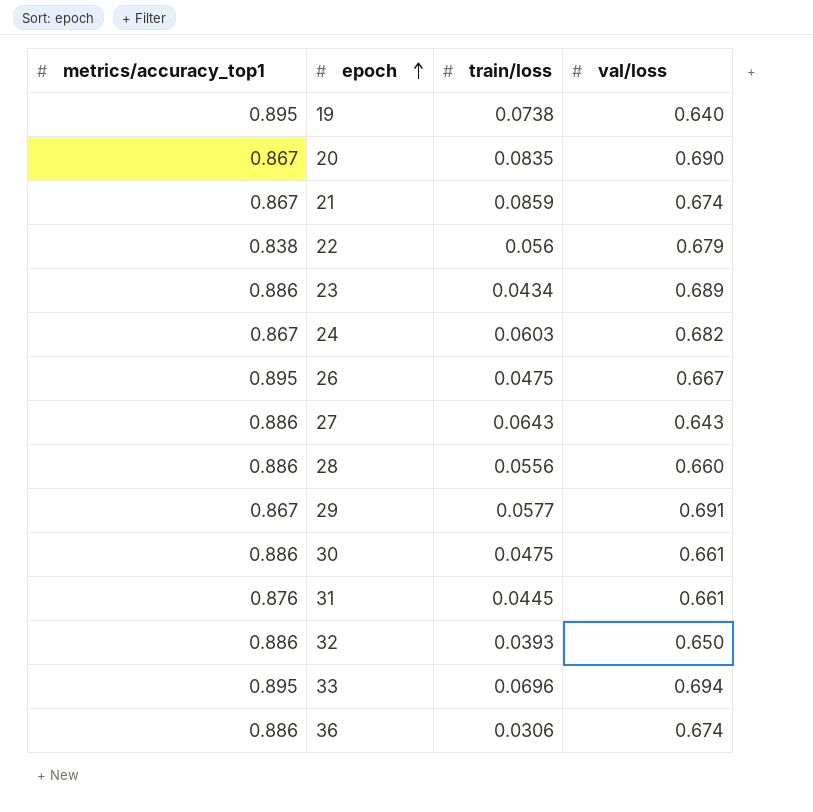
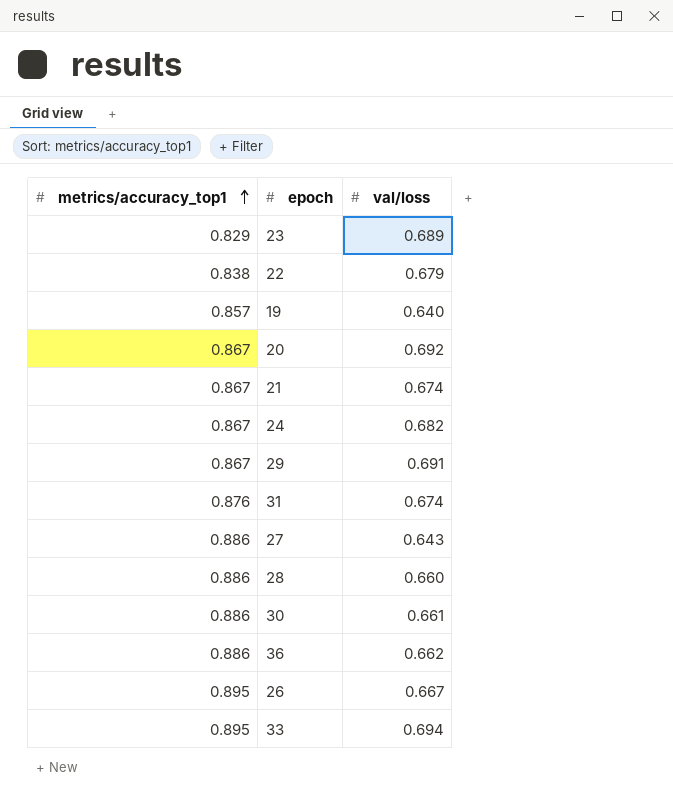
row order: epoch ascending -> metrics/accuracy_top1 ascending
column train/loss | position: 3 -> none
row 32: 0.886 | 0.0393 | 0.650 -> none
23 | metrics/accuracy_top1: 0.886 -> 0.829
19 | metrics/accuracy_top1: 0.895 -> 0.857
20 | val/loss: 0.690 -> 0.692
31 | val/loss: 0.661 -> 0.674
36 | val/loss: 0.674 -> 0.662

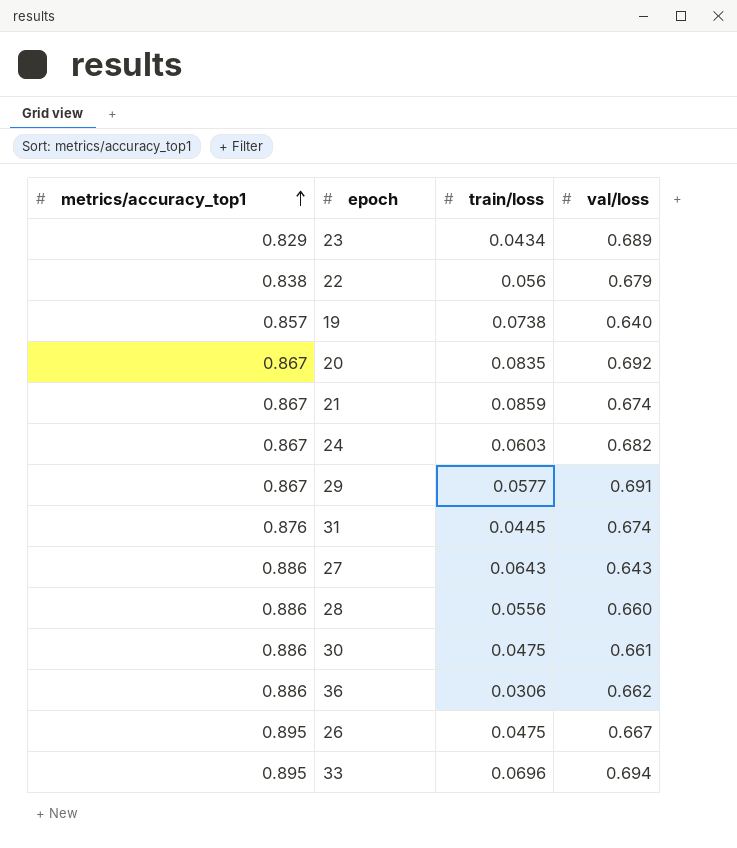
column train/loss | position: none -> 3

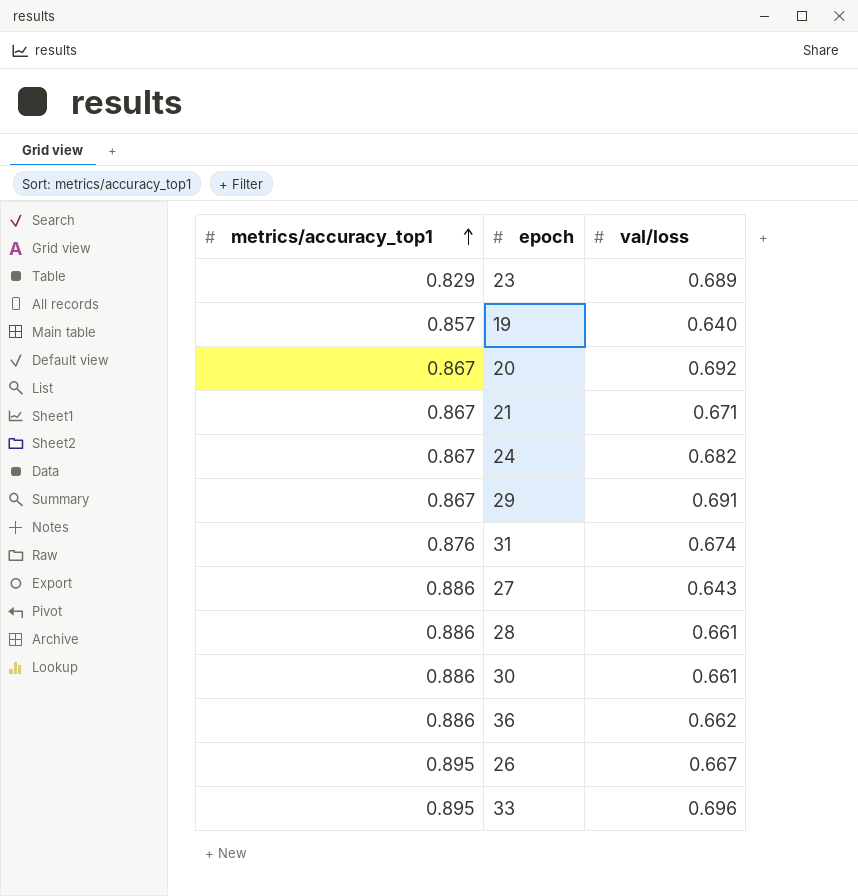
column train/loss | position: 3 -> none
row 22: 0.838 | 0.056 | 0.679 -> none
21 | val/loss: 0.674 -> 0.671
28 | val/loss: 0.660 -> 0.661
33 | val/loss: 0.694 -> 0.696

